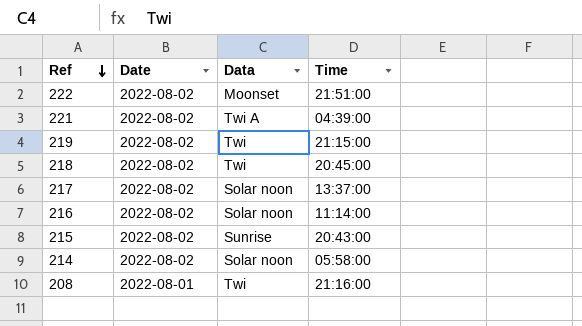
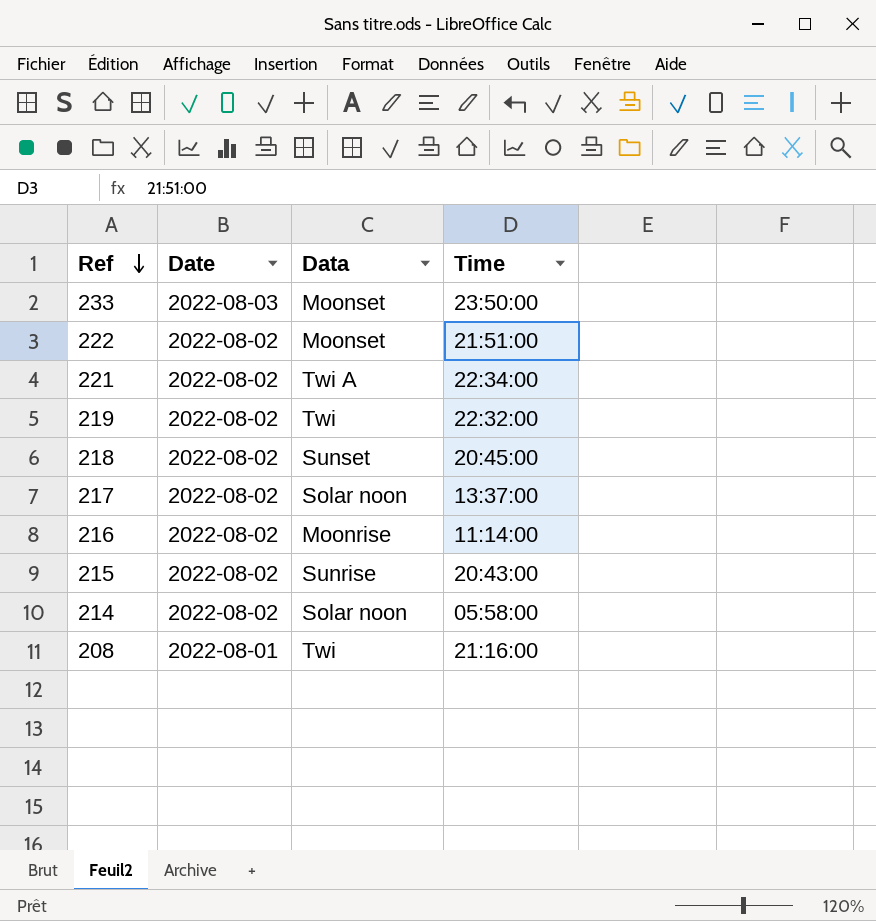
row 233: none -> 2022-08-03 | Moonset | 23:50:00
221 | Time: 04:39:00 -> 22:34:00
219 | Time: 21:15:00 -> 22:32:00
218 | Data: Twi -> Sunset
216 | Data: Solar noon -> Moonrise

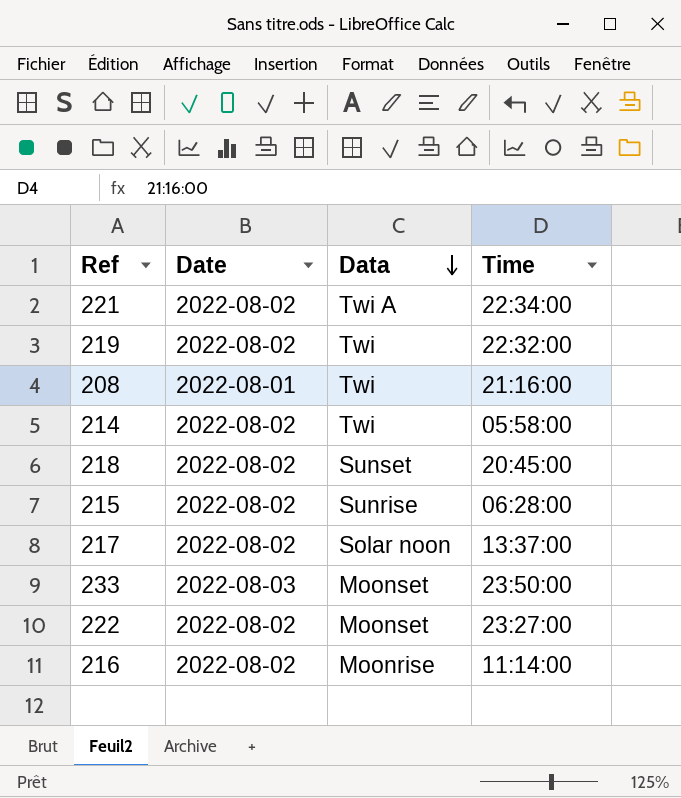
row order: Ref descending -> Data descending
214 | Data: Solar noon -> Twi
215 | Time: 20:43:00 -> 06:28:00
222 | Time: 21:51:00 -> 23:27:00

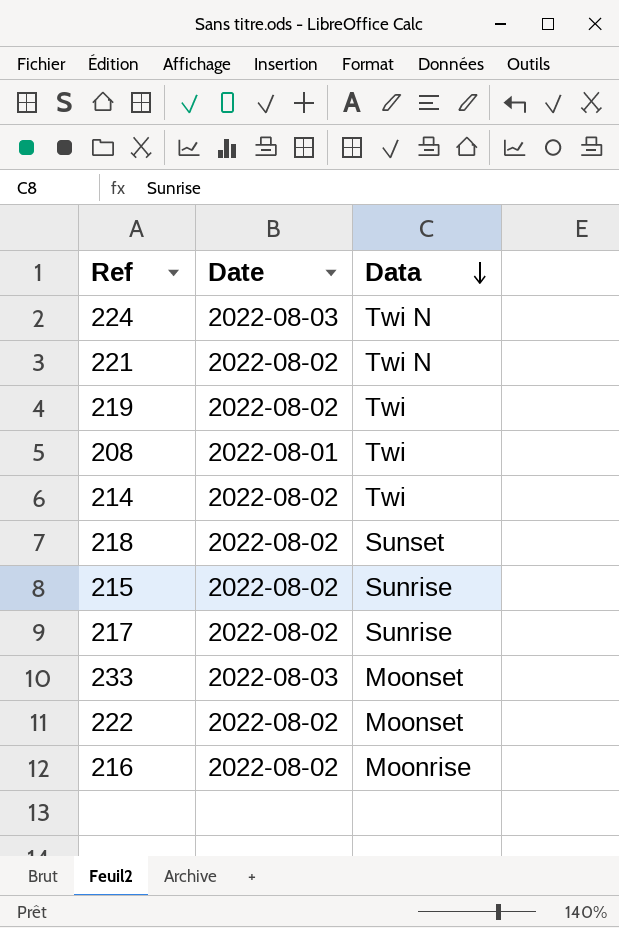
column Time | position: 4 -> none
row 224: none -> 2022-08-03 | Twi N
221 | Data: Twi A -> Twi N
217 | Data: Solar noon -> Sunrise

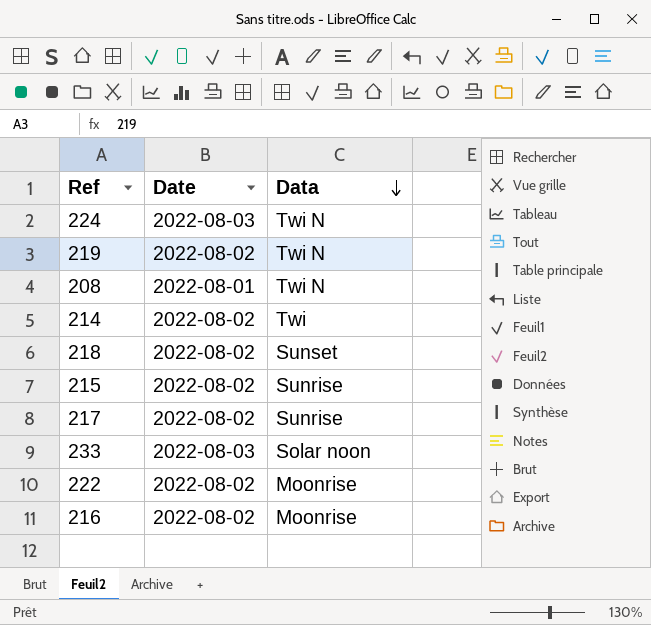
row 221: 2022-08-02 | Twi N -> none
219 | Data: Twi -> Twi N
208 | Data: Twi -> Twi N
233 | Data: Moonset -> Solar noon
222 | Data: Moonset -> Moonrise

